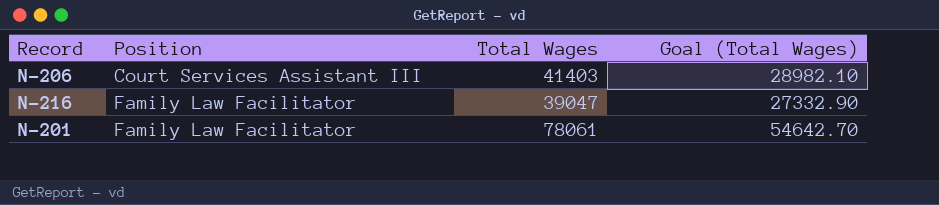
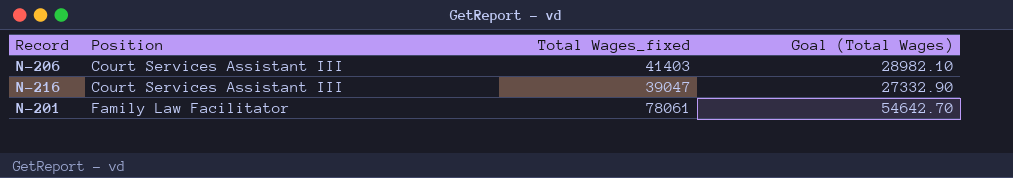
column name: Total Wages -> Total Wages_fixed
N-216 | Position: Family Law Facilitator -> Court Services Assistant III

